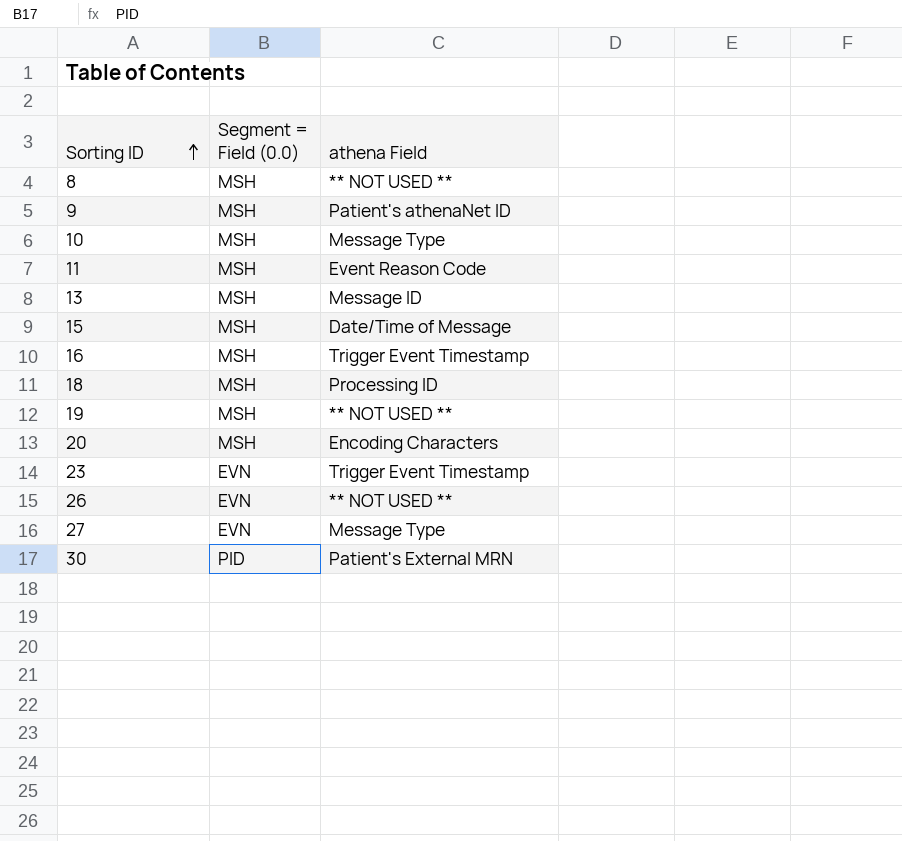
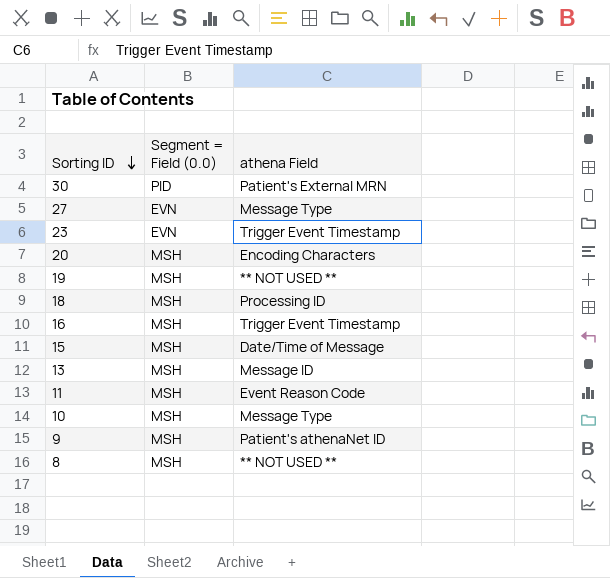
row order: Sorting ID ascending -> Sorting ID descending
row 26: EVN | ** NOT USED ** -> none

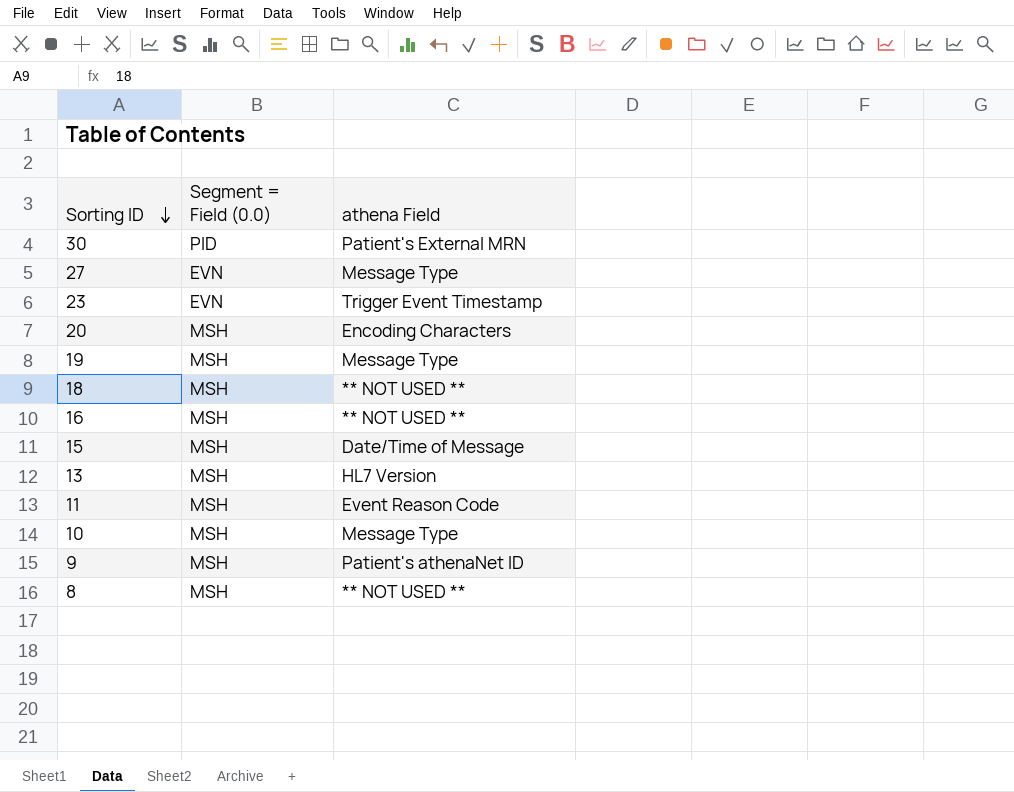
19 | athena Field: ** NOT USED ** -> Message Type
18 | athena Field: Processing ID -> ** NOT USED **
16 | athena Field: Trigger Event Timestamp -> ** NOT USED **
13 | athena Field: Message ID -> HL7 Version

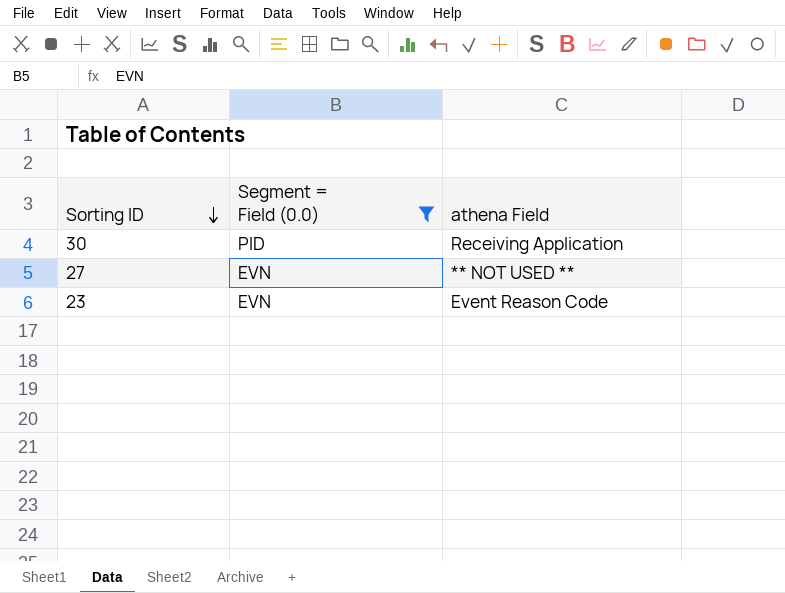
filter: none -> Segment = Field (0.0) != MSH
30 | athena Field: Patient's External MRN -> Receiving Application
27 | athena Field: Message Type -> ** NOT USED **
23 | athena Field: Trigger Event Timestamp -> Event Reason Code

